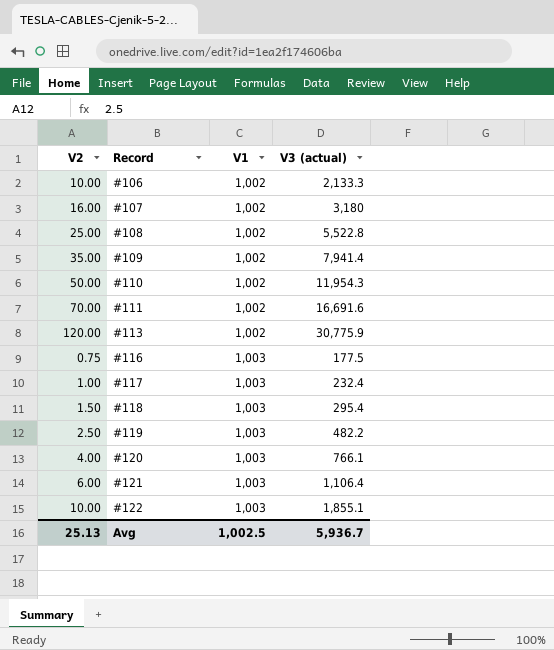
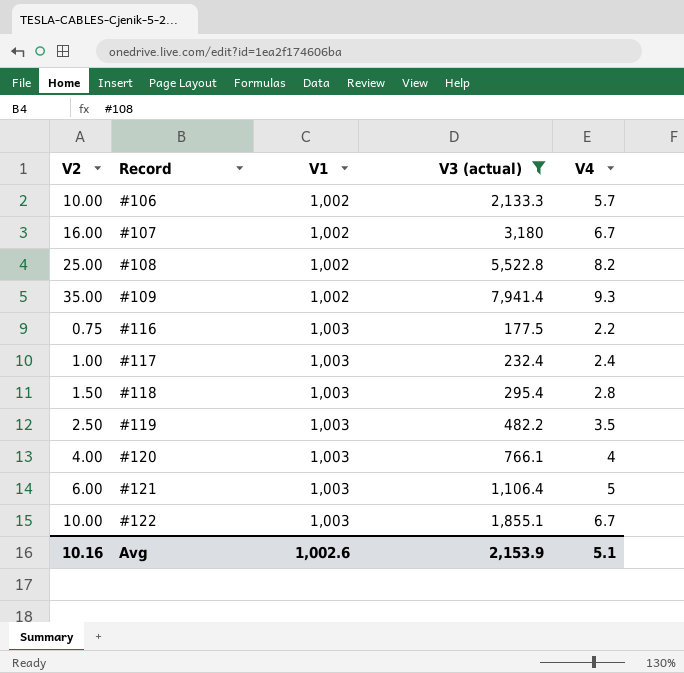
filter: none -> V3 (actual) <= 7,941.4
column V4 | position: none -> 5
Avg | V2: 25.13 -> 10.16
Avg | V1: 1,002.5 -> 1,002.6
Avg | V3 (actual): 5,936.7 -> 2,153.9

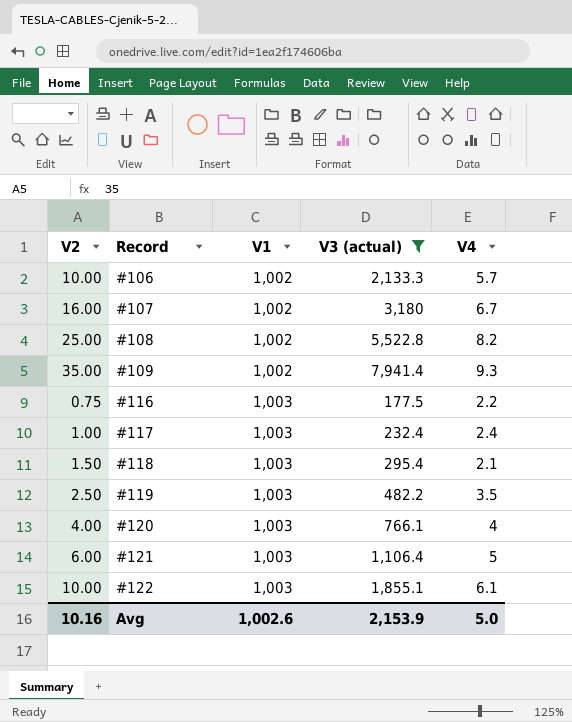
#118 | V4: 2.8 -> 2.1
#122 | V4: 6.7 -> 6.1
Avg | V4: 5.1 -> 5.0

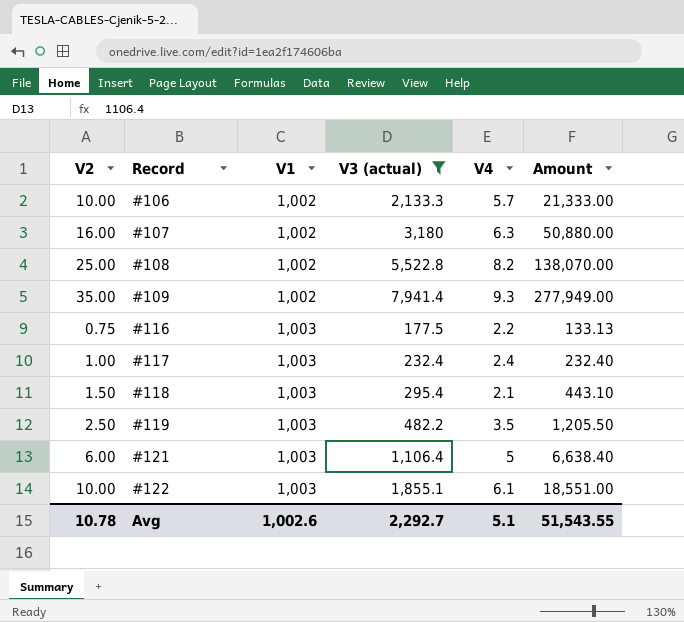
column Amount | formula: none -> [V2] * [V3 (actual)]
row #120: 4.00 | 1,003 | 766.1 | 4 -> none
#107 | V4: 6.7 -> 6.3
Avg | V2: 10.16 -> 10.78
Avg | V3 (actual): 2,153.9 -> 2,292.7
Avg | V4: 5.0 -> 5.1

